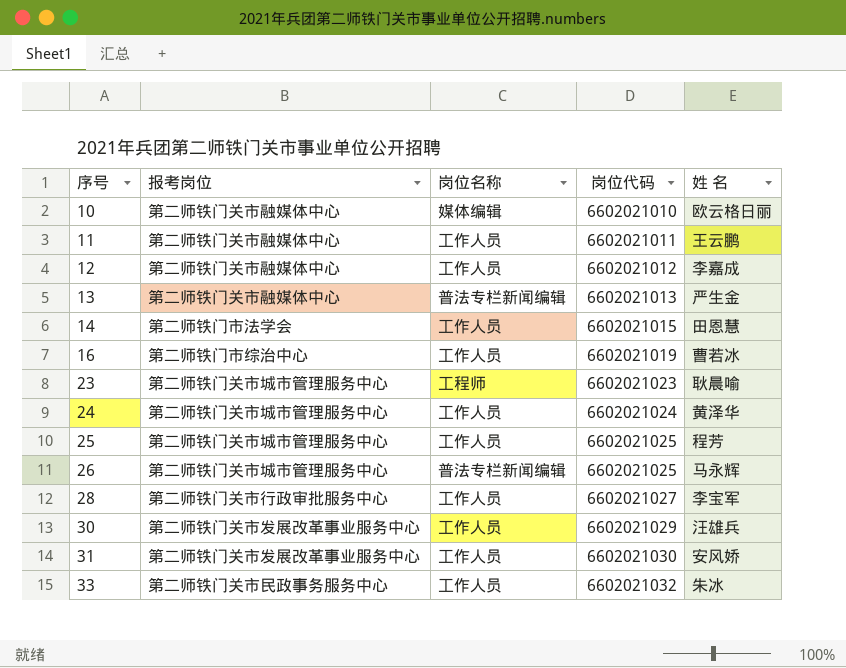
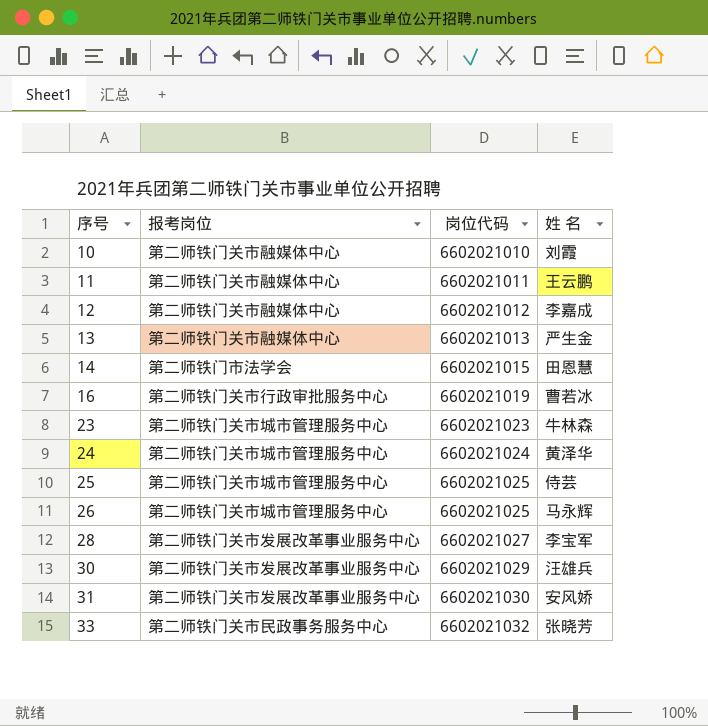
column 岗位名称 | position: 3 -> none
10 | 姓 名: 欧云格日丽 -> 刘霞
16 | 报考岗位: 第二师铁门市综治中心 -> 第二师铁门关市行政审批服务中心
23 | 姓 名: 耿晨喻 -> 牛林森
25 | 姓 名: 程芳 -> 侍芸
28 | 报考岗位: 第二师铁门关市行政审批服务中心 -> 第二师铁门关市发展改革事业服务中心
33 | 姓 名: 朱冰 -> 张晓芳

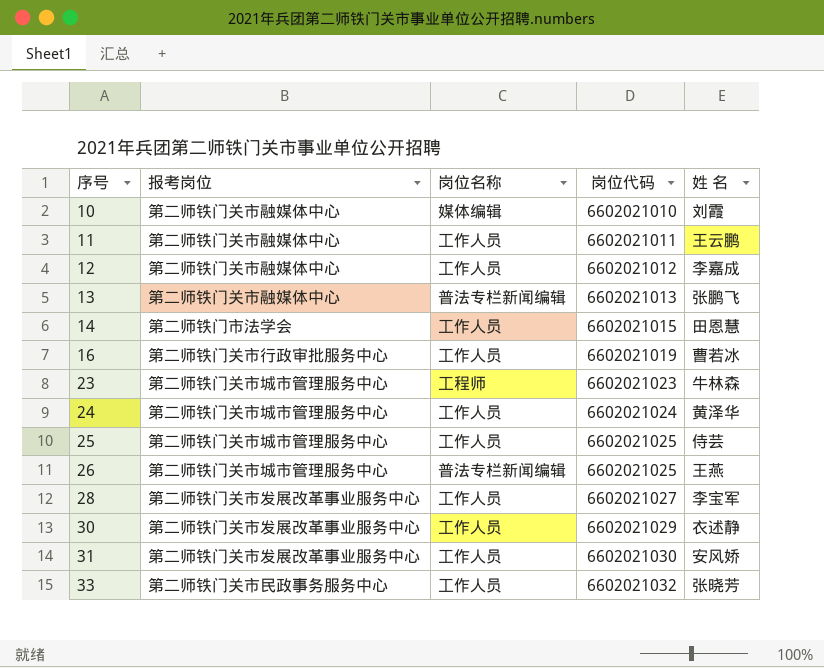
column 岗位名称 | position: none -> 3
13 | 姓 名: 严生金 -> 张鹏飞
26 | 姓 名: 马永辉 -> 王燕
30 | 姓 名: 汪雄兵 -> 衣述静

